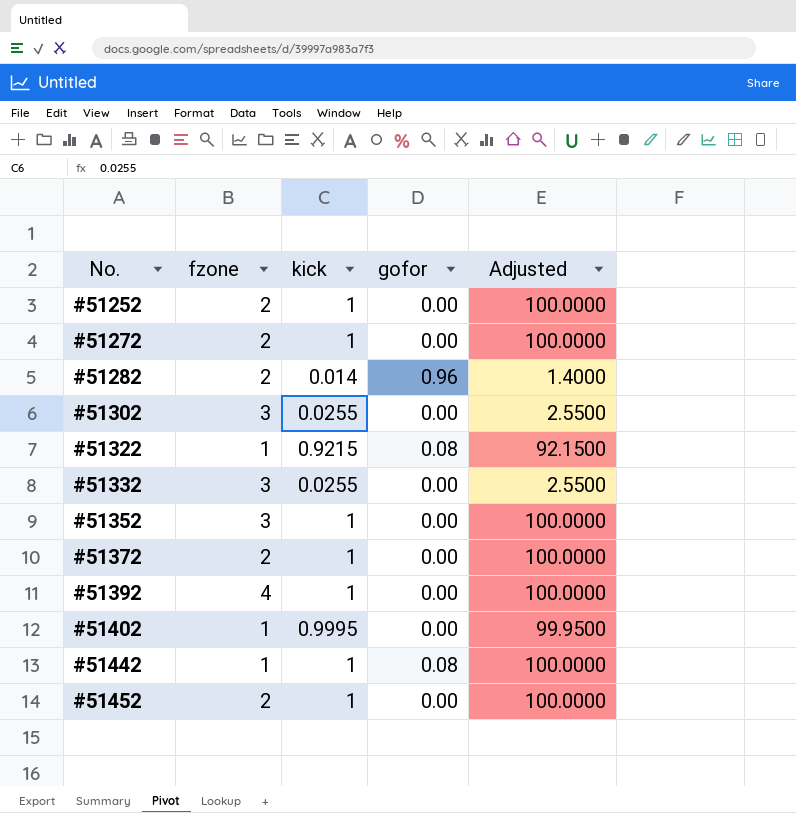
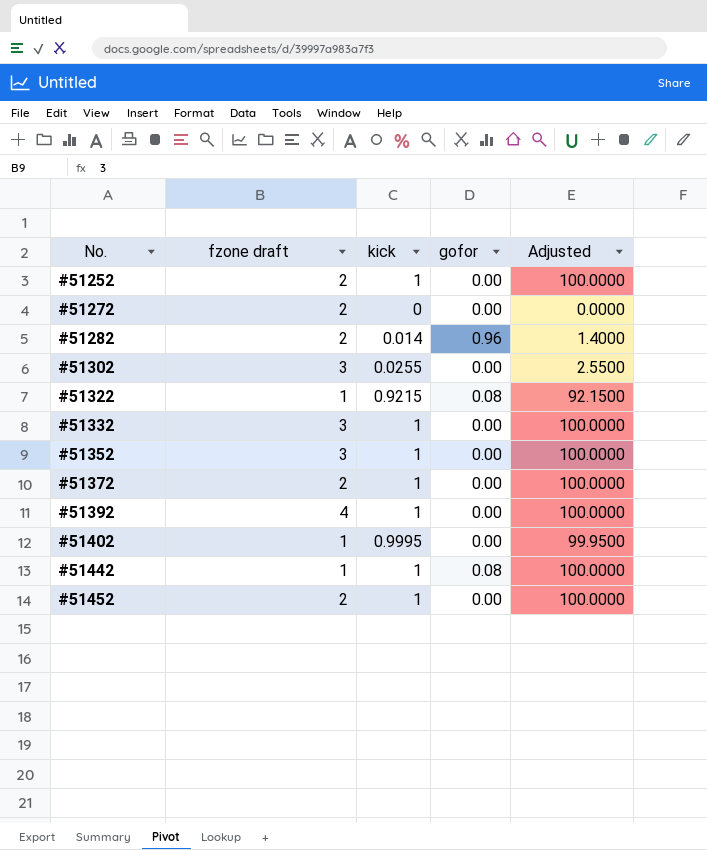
column name: fzone -> fzone draft
#51272 | kick: 1 -> 0
#51272 | Adjusted: 100.0000 -> 0.0000
#51332 | kick: 0.0255 -> 1
#51332 | Adjusted: 2.5500 -> 100.0000

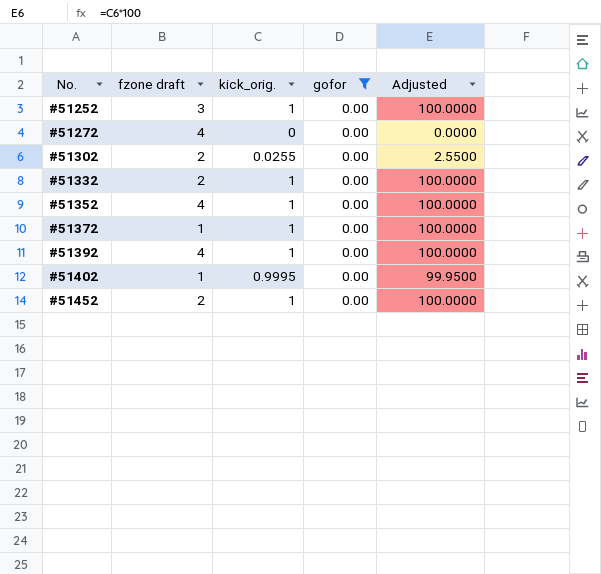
filter: none -> gofor = 0.00
column name: kick -> kick_orig.
#51252 | fzone draft: 2 -> 3
#51272 | fzone draft: 2 -> 4
#51302 | fzone draft: 3 -> 2
#51332 | fzone draft: 3 -> 2
#51352 | fzone draft: 3 -> 4
#51372 | fzone draft: 2 -> 1

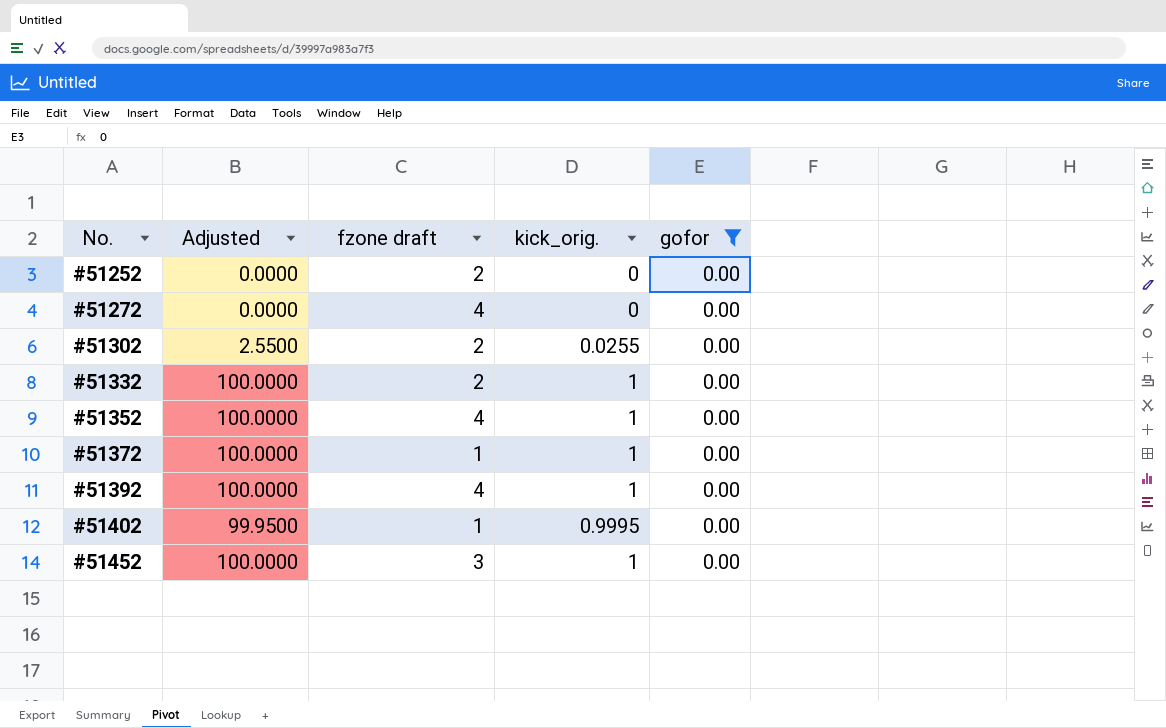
column Adjusted | position: 5 -> 2
#51252 | Adjusted: 100.0000 -> 0.0000
#51252 | fzone draft: 3 -> 2
#51252 | kick_orig.: 1 -> 0
#51452 | fzone draft: 2 -> 3

